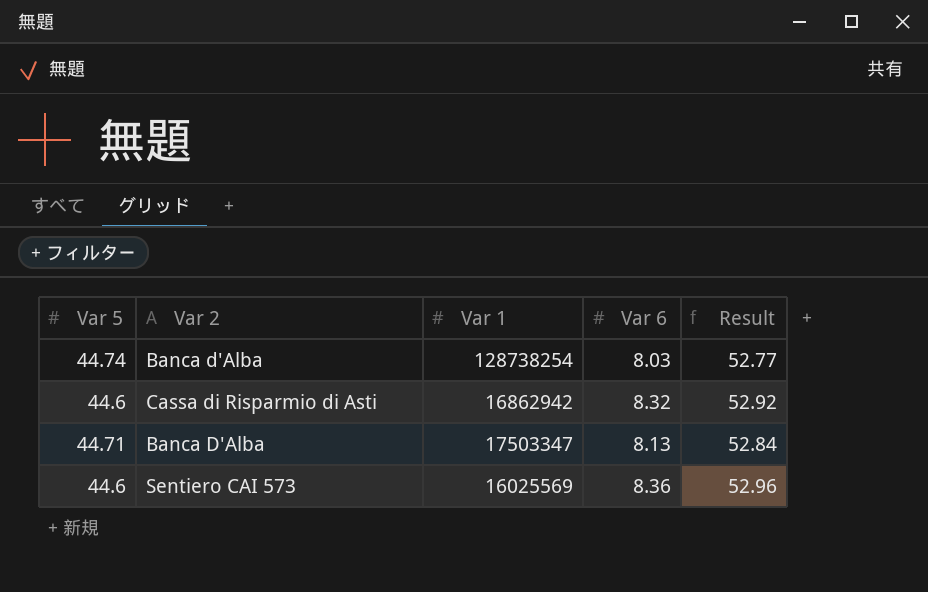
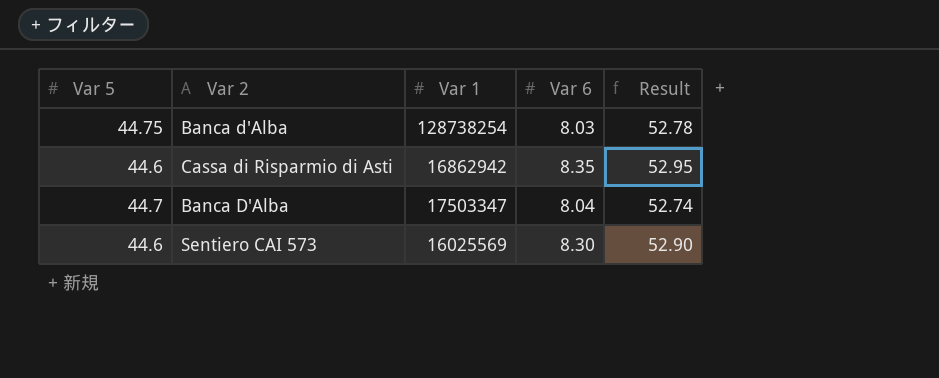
Banca d'Alba | Var 5: 44.74 -> 44.75
Banca d'Alba | Result: 52.77 -> 52.78
Cassa di Risparmio di Asti | Var 6: 8.32 -> 8.35
Cassa di Risparmio di Asti | Result: 52.92 -> 52.95
Banca D'Alba | Var 5: 44.71 -> 44.7
Banca D'Alba | Var 6: 8.13 -> 8.04
Banca D'Alba | Result: 52.84 -> 52.74
Sentiero CAI 573 | Var 6: 8.36 -> 8.30
Sentiero CAI 573 | Result: 52.96 -> 52.90

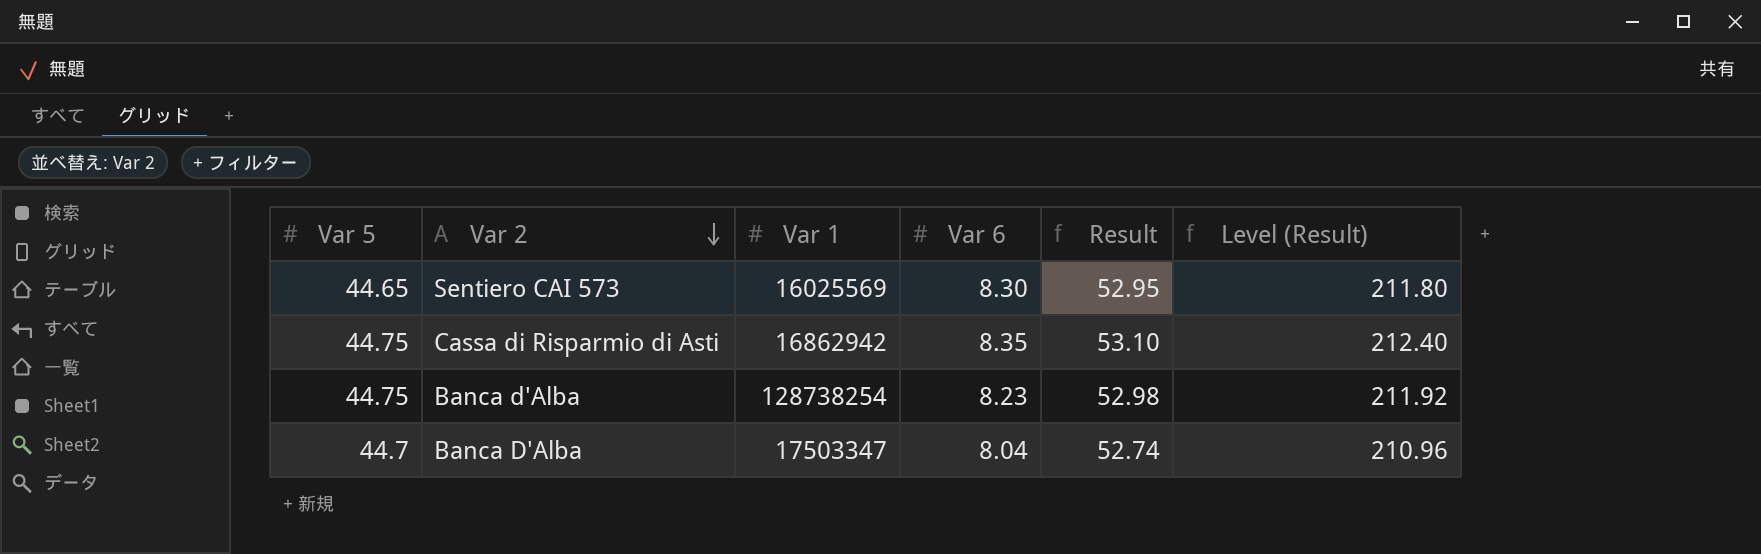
row order: none -> Var 2 descending
column Level (Result) | formula: none -> [Result] * 4
Sentiero CAI 573 | Var 5: 44.6 -> 44.65
Sentiero CAI 573 | Result: 52.90 -> 52.95
Cassa di Risparmio di Asti | Var 5: 44.6 -> 44.75
Cassa di Risparmio di Asti | Result: 52.95 -> 53.10
Banca d'Alba | Var 6: 8.03 -> 8.23
Banca d'Alba | Result: 52.78 -> 52.98

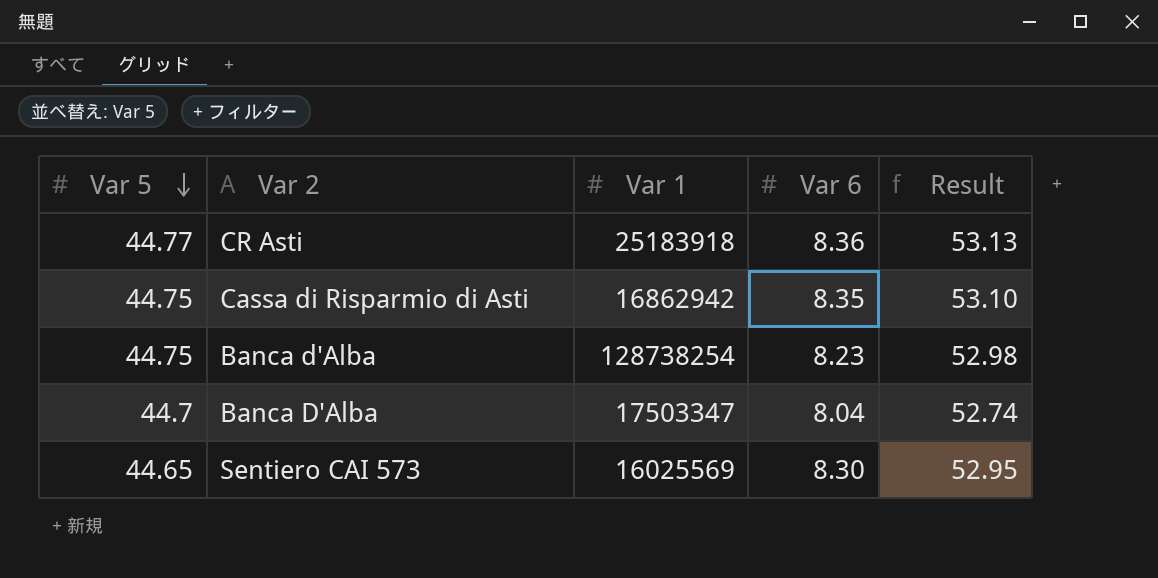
row order: Var 2 descending -> Var 5 descending
column Level (Result) | formula: [Result] * 4 -> none
row CR Asti: none -> 44.77 | 25183918 | 8.36 | 53.13

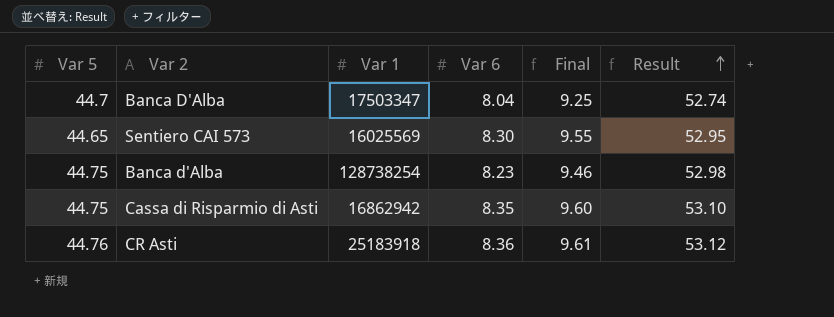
row order: Var 5 descending -> Result ascending
column Final | formula: none -> [Var 6] * 1.15
CR Asti | Var 5: 44.77 -> 44.76
CR Asti | Result: 53.13 -> 53.12

